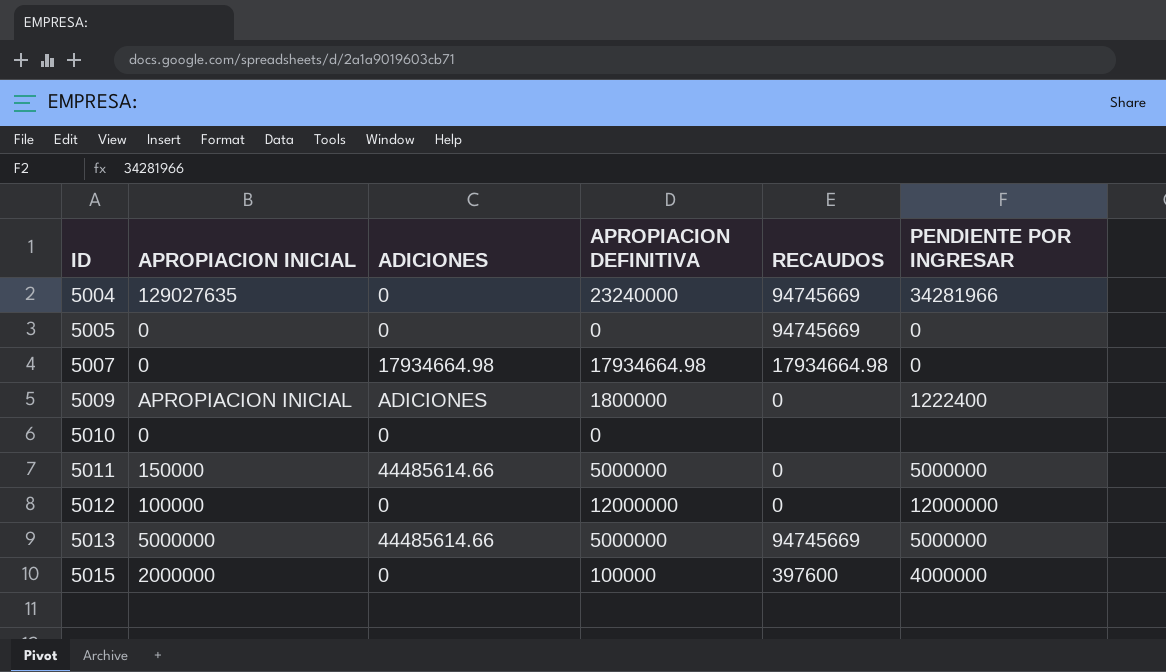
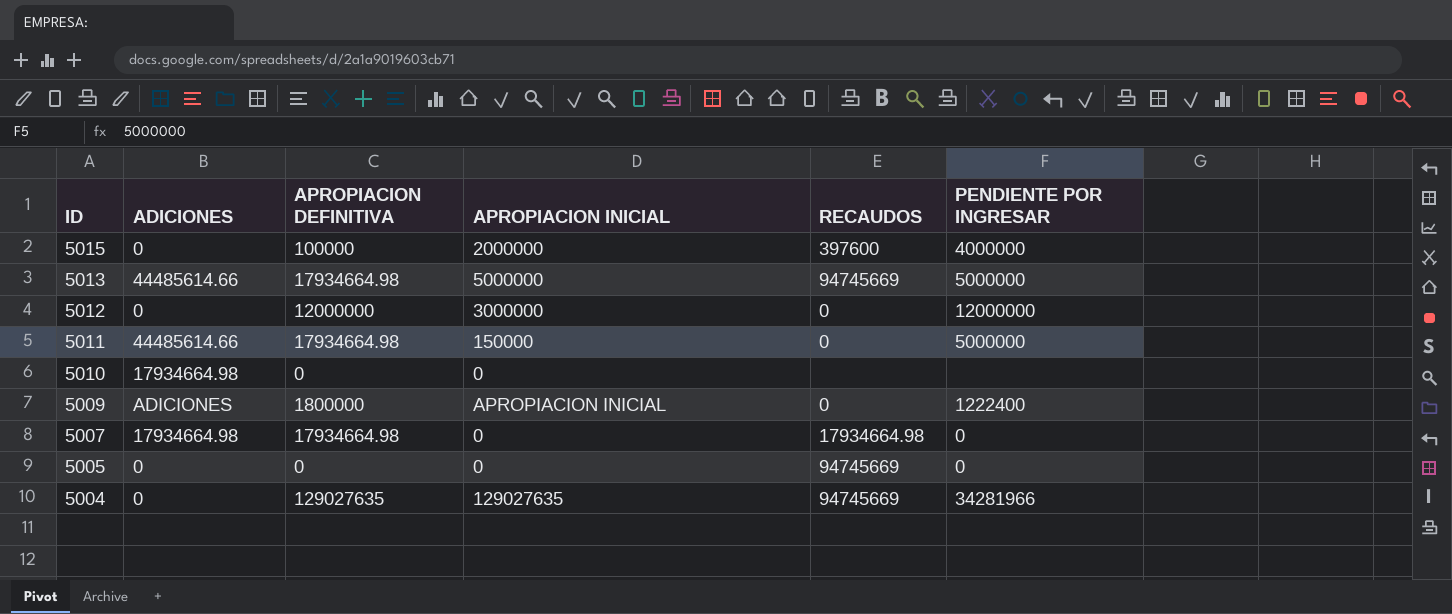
row order: ID ascending -> ID descending
column APROPIACION INICIAL | position: 2 -> 4
5013 | APROPIACION DEFINITIVA: 5000000 -> 17934664.98
5012 | APROPIACION INICIAL: 100000 -> 3000000
5011 | APROPIACION DEFINITIVA: 5000000 -> 17934664.98
5010 | ADICIONES: 0 -> 17934664.98
5004 | APROPIACION DEFINITIVA: 23240000 -> 129027635

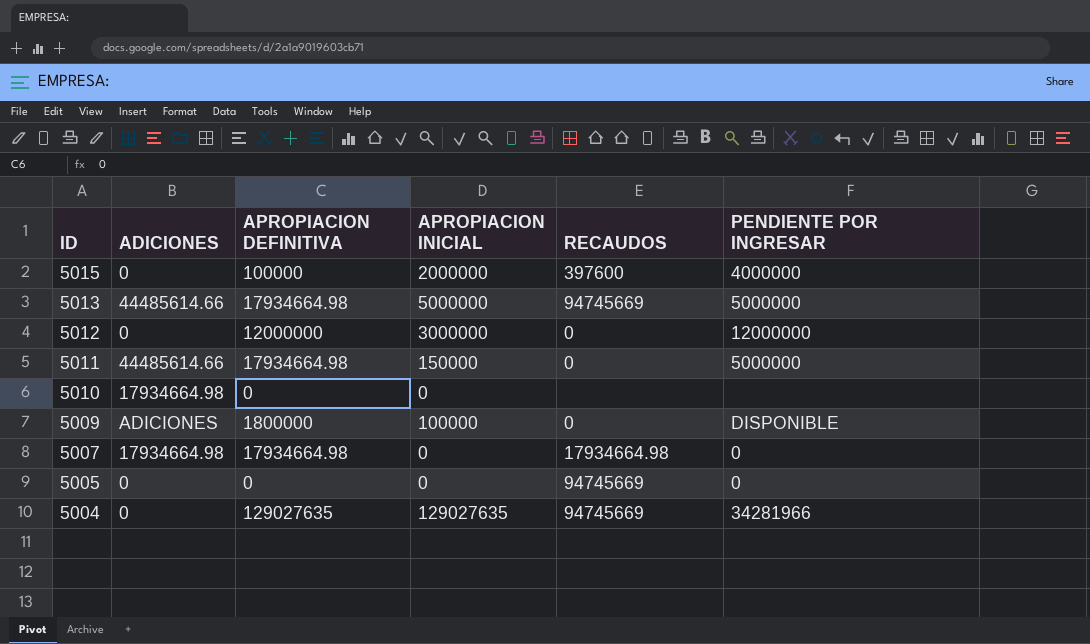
5009 | APROPIACION INICIAL: APROPIACION INICIAL -> 100000
5009 | PENDIENTE POR INGRESAR: 1222400 -> DISPONIBLE

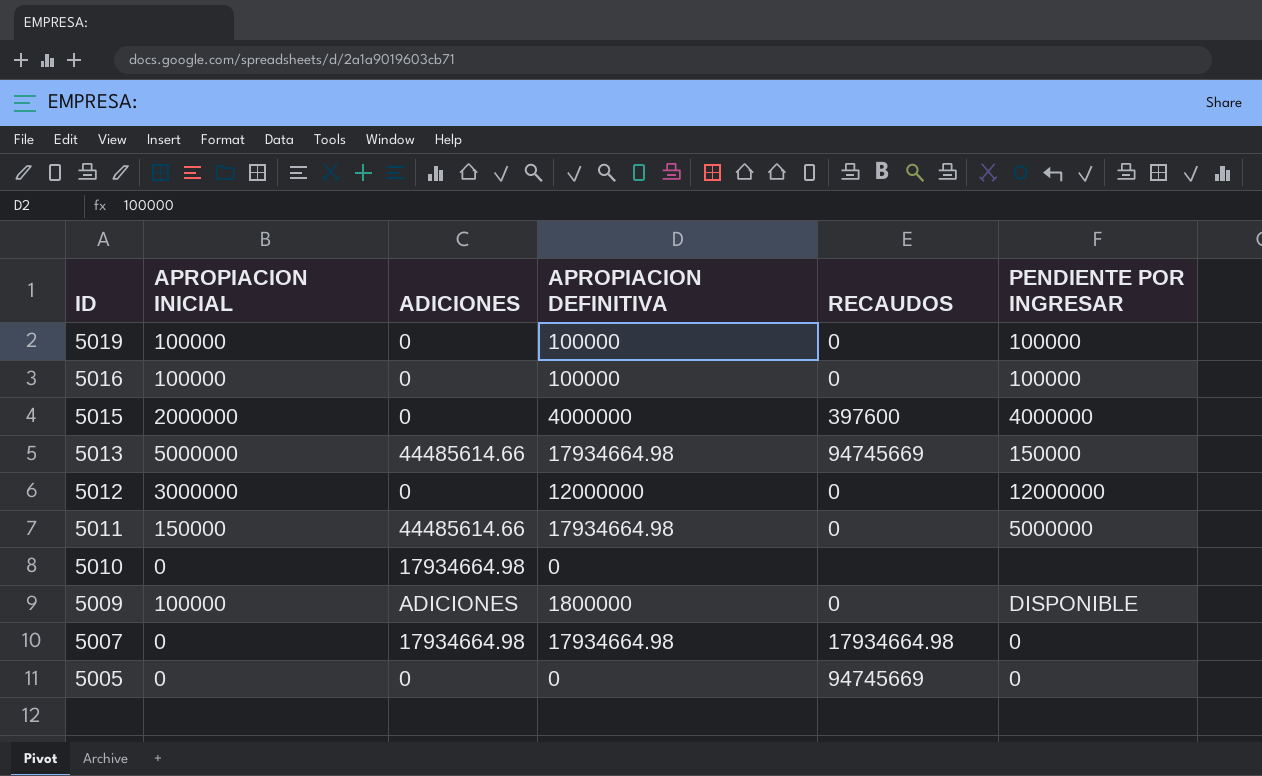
column APROPIACION INICIAL | position: 4 -> 2
row 5004: 0 | 129027635 | 129027635 | 94745669 | 34281966 -> none
row 5019: none -> 100000 | 0 | 100000 | 0 | 100000
row 5016: none -> 100000 | 0 | 100000 | 0 | 100000
5015 | APROPIACION DEFINITIVA: 100000 -> 4000000
5013 | PENDIENTE POR INGRESAR: 5000000 -> 150000

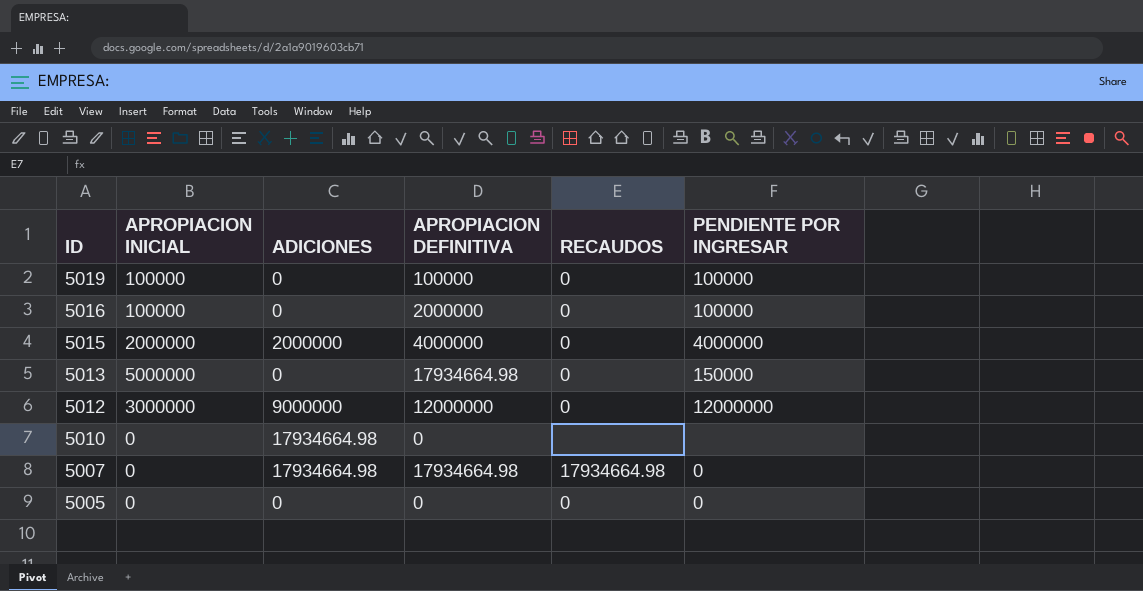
row 5011: 150000 | 44485614.66 | 17934664.98 | 0 | 5000000 -> none
row 5009: 100000 | ADICIONES | 1800000 | 0 | DISPONIBLE -> none
5016 | APROPIACION DEFINITIVA: 100000 -> 2000000
5015 | ADICIONES: 0 -> 2000000
5015 | RECAUDOS: 397600 -> 0
5013 | ADICIONES: 44485614.66 -> 0
5013 | RECAUDOS: 94745669 -> 0
5012 | ADICIONES: 0 -> 9000000
5005 | RECAUDOS: 94745669 -> 0

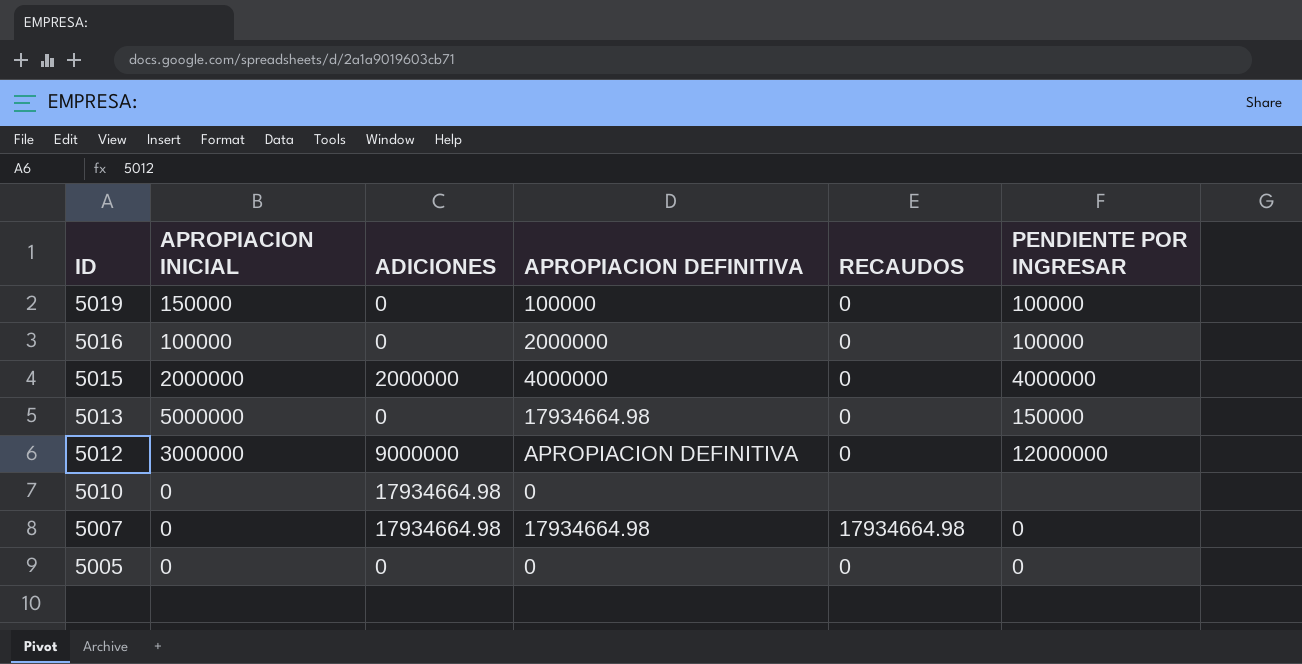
5019 | APROPIACION INICIAL: 100000 -> 150000
5012 | APROPIACION DEFINITIVA: 12000000 -> APROPIACION DEFINITIVA

